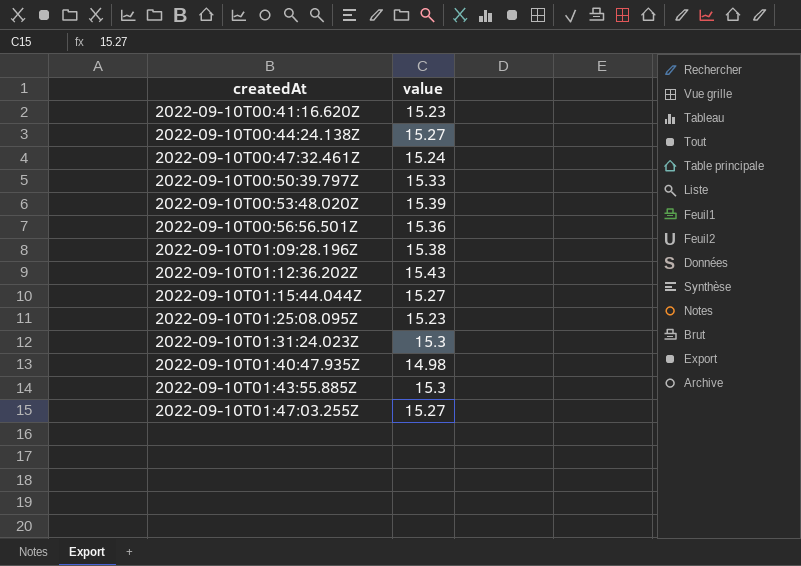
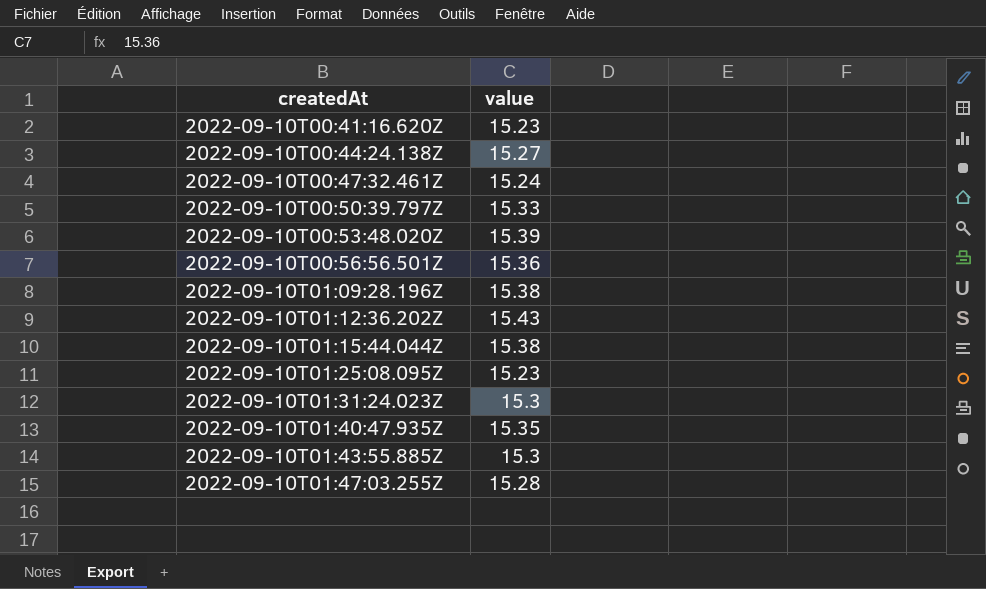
2022-09-10T01:15:44.044Z | value: 15.27 -> 15.38
2022-09-10T01:40:47.935Z | value: 14.98 -> 15.35
2022-09-10T01:47:03.255Z | value: 15.27 -> 15.28

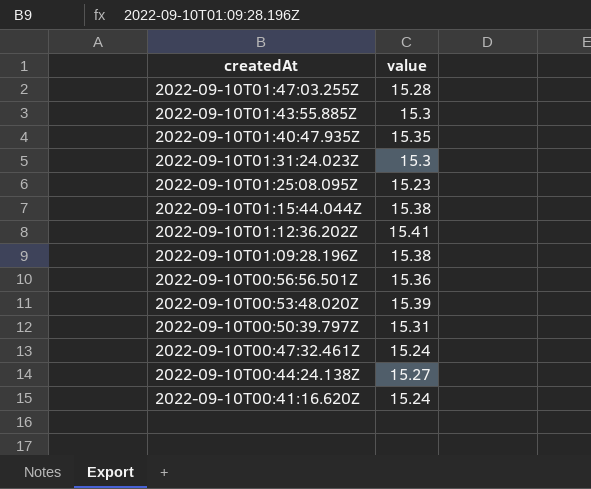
row order: createdAt ascending -> createdAt descending
2022-09-10T01:12:36.202Z | value: 15.43 -> 15.41
2022-09-10T00:50:39.797Z | value: 15.33 -> 15.31
2022-09-10T00:41:16.620Z | value: 15.23 -> 15.24

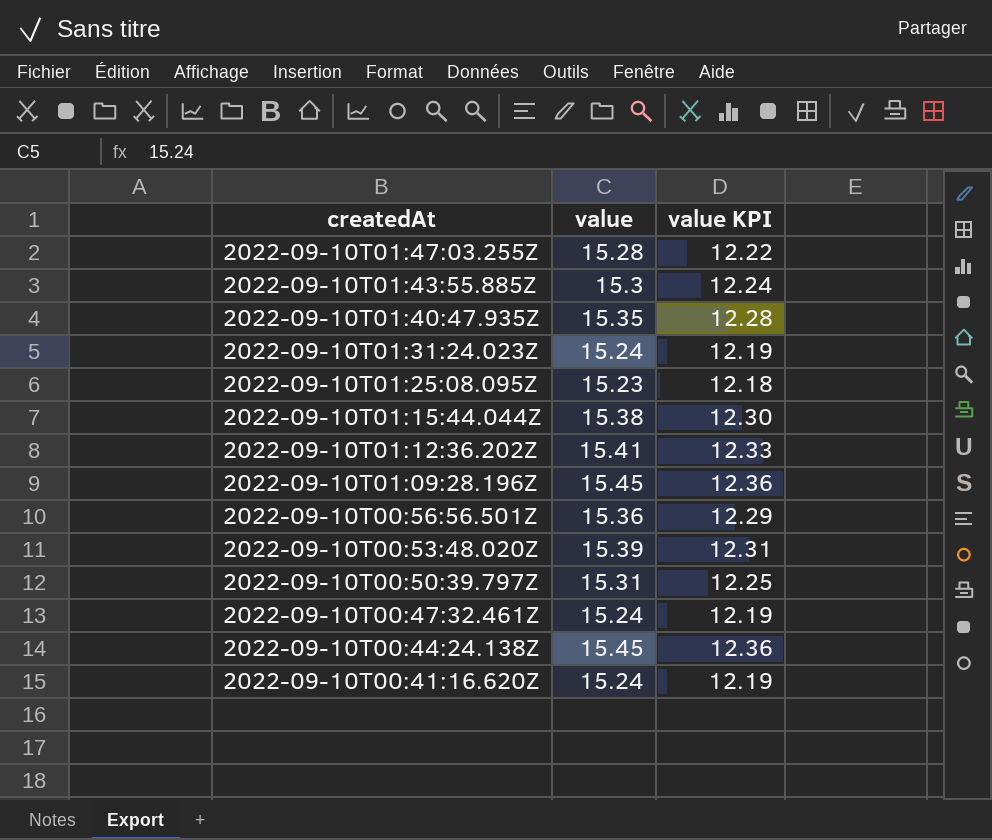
column value KPI | formula: none -> [value] * 0.8
2022-09-10T01:31:24.023Z | value: 15.3 -> 15.24
2022-09-10T01:09:28.196Z | value: 15.38 -> 15.45
2022-09-10T00:44:24.138Z | value: 15.27 -> 15.45

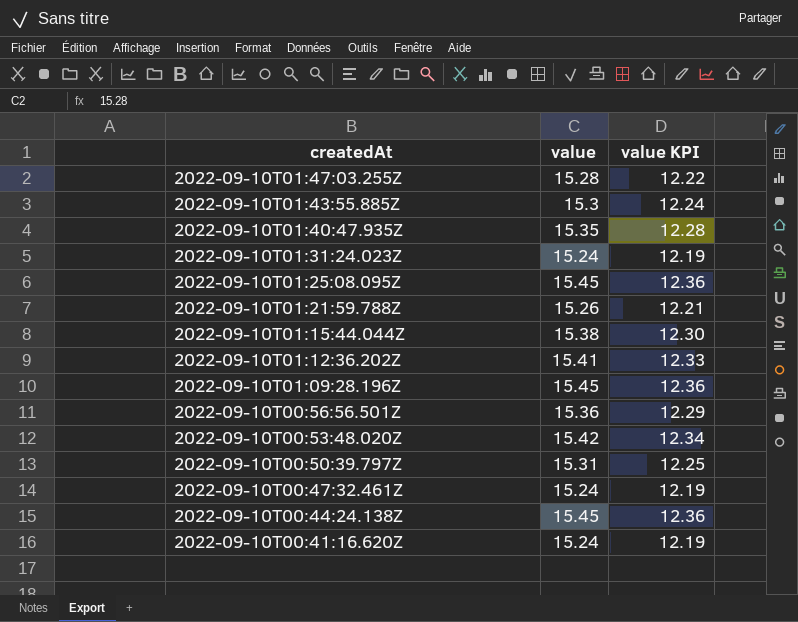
2022-09-10T01:25:08.095Z | value: 15.23 -> 15.45
2022-09-10T01:25:08.095Z | value KPI: 12.18 -> 12.36
row 2022-09-10T01:21:59.788Z: none -> 15.26 | 12.21
2022-09-10T00:53:48.020Z | value: 15.39 -> 15.42
2022-09-10T00:53:48.020Z | value KPI: 12.31 -> 12.34

